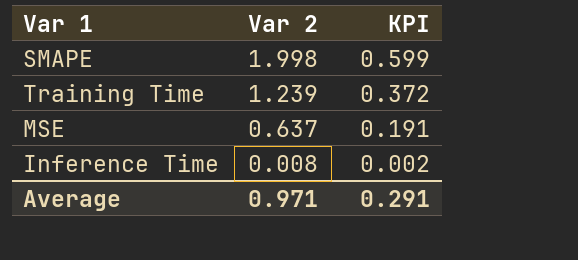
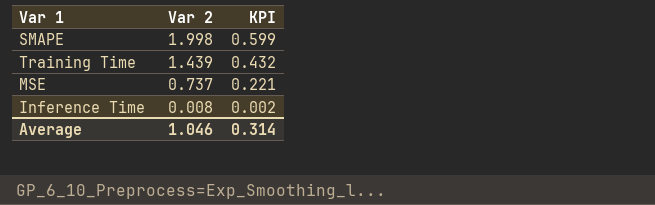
Training Time | Var 2: 1.239 -> 1.439
Training Time | KPI: 0.372 -> 0.432
MSE | Var 2: 0.637 -> 0.737
MSE | KPI: 0.191 -> 0.221
Average | Var 2: 0.971 -> 1.046
Average | KPI: 0.291 -> 0.314

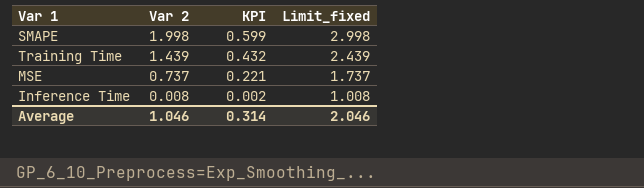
column Limit_fixed | formula: none -> [Var 2] + 1

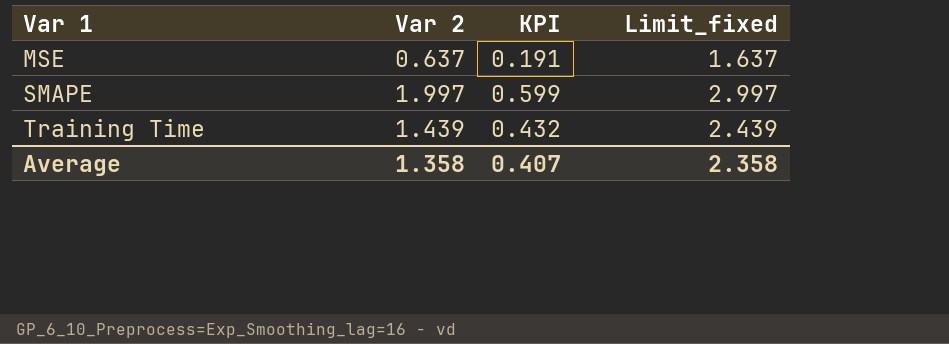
row order: Var 2 descending -> Var 1 ascending
row Inference Time: 0.008 | 0.002 | 1.008 -> none
MSE | Var 2: 0.737 -> 0.637
MSE | KPI: 0.221 -> 0.191
MSE | Limit_fixed: 1.737 -> 1.637
SMAPE | Var 2: 1.998 -> 1.997
SMAPE | Limit_fixed: 2.998 -> 2.997
Average | Var 2: 1.046 -> 1.358
Average | KPI: 0.314 -> 0.407
Average | Limit_fixed: 2.046 -> 2.358

